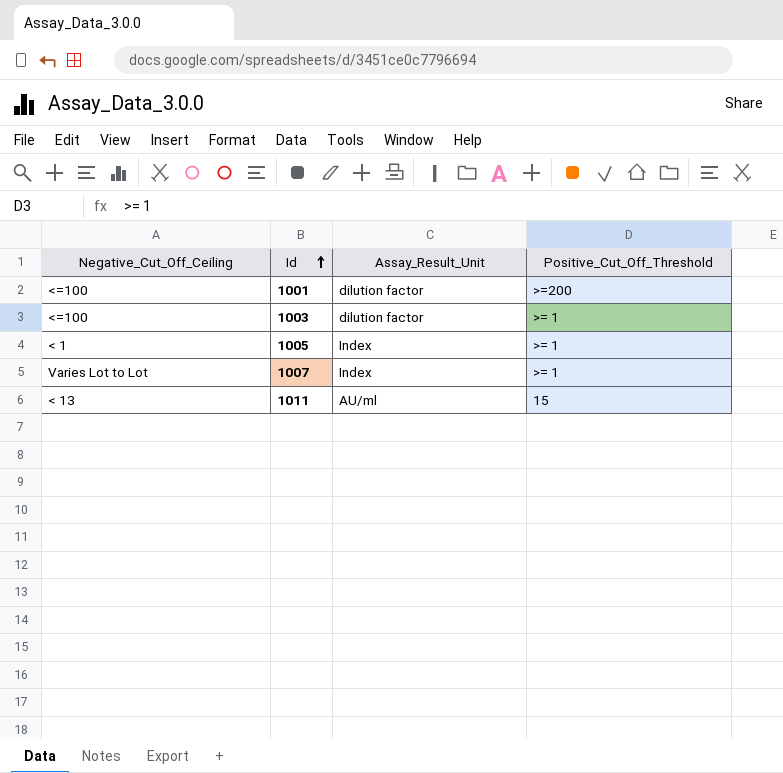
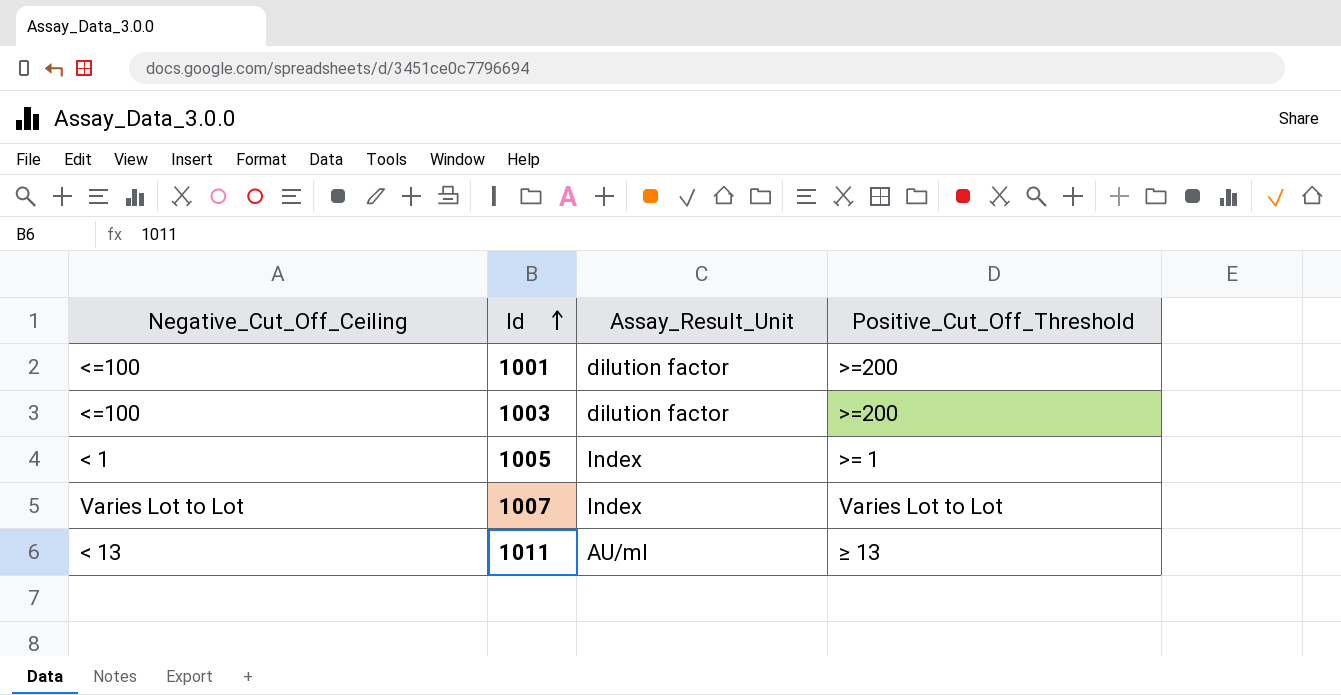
1003 | Positive_Cut_Off_Threshold: >= 1 -> >=200
1007 | Positive_Cut_Off_Threshold: >= 1 -> Varies Lot to Lot
1011 | Positive_Cut_Off_Threshold: 15 -> ≥ 13

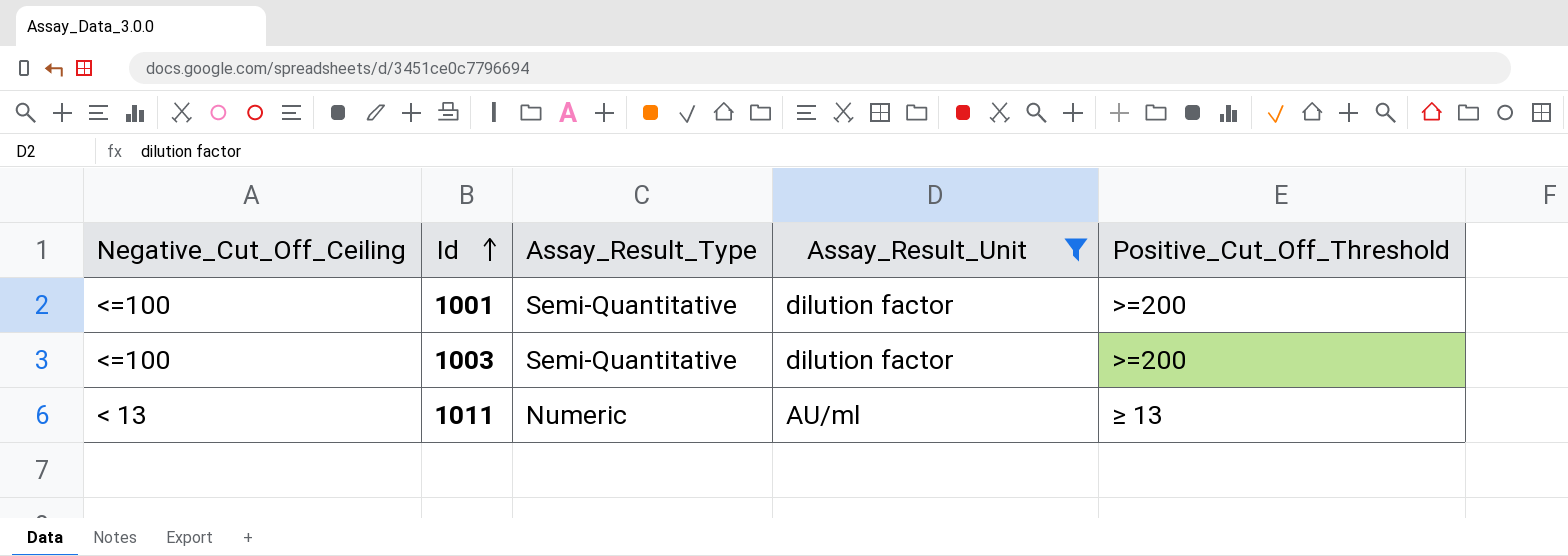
filter: none -> Assay_Result_Unit != Index
column Assay_Result_Type | position: none -> 3

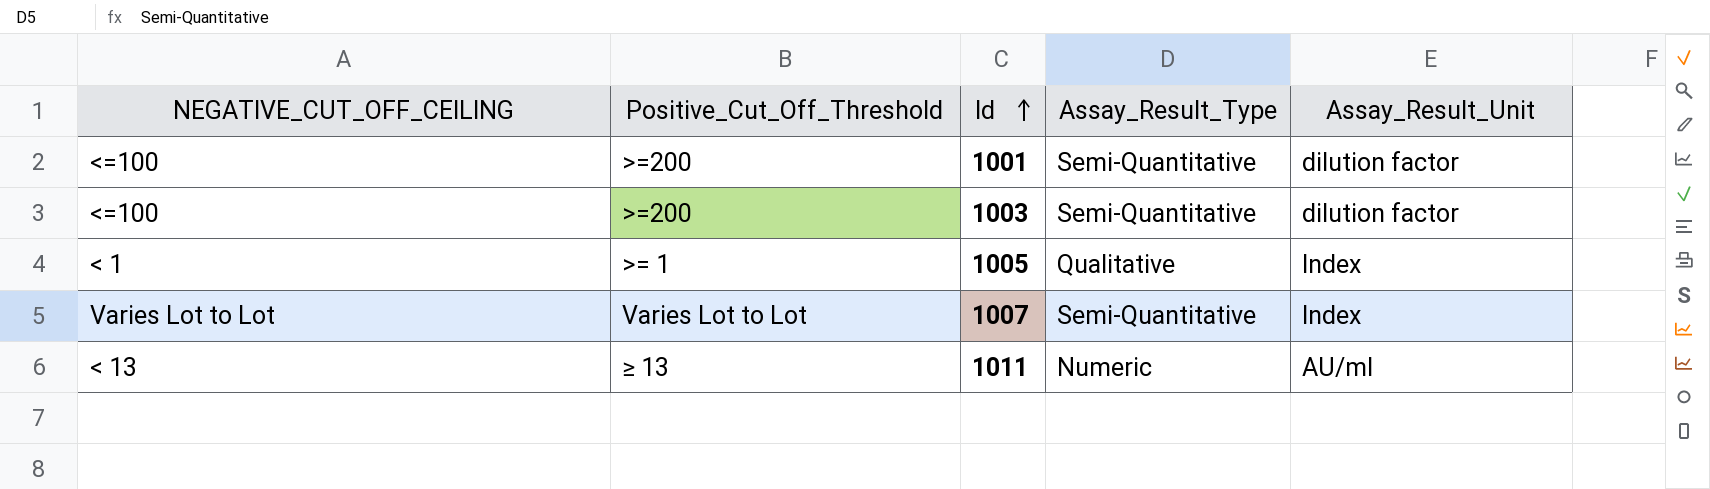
filter: Assay_Result_Unit != Index -> none
column name: Negative_Cut_Off_Ceiling -> NEGATIVE_CUT_OFF_CEILING
column Positive_Cut_Off_Threshold | position: 5 -> 2

